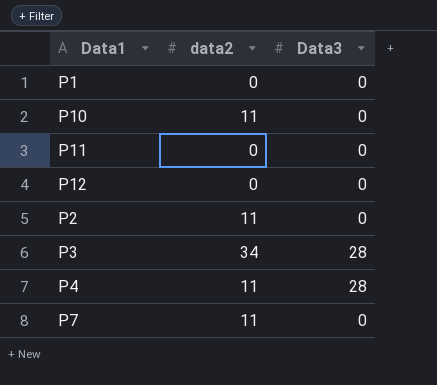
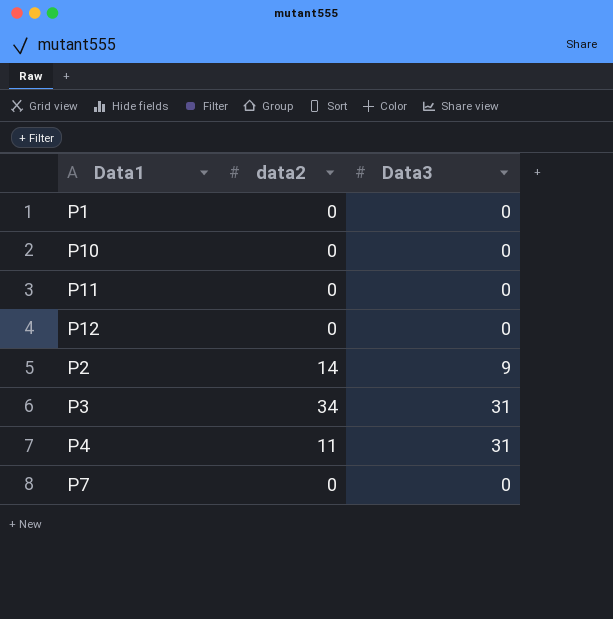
P10 | data2: 11 -> 0
P2 | data2: 11 -> 14
P2 | Data3: 0 -> 9
P3 | Data3: 28 -> 31
P4 | Data3: 28 -> 31
P7 | data2: 11 -> 0

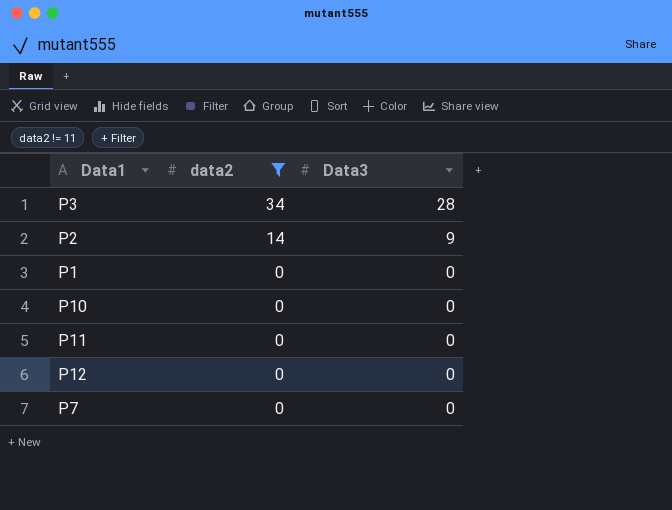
filter: none -> data2 != 11
row order: none -> data2 descending
P3 | Data3: 31 -> 28

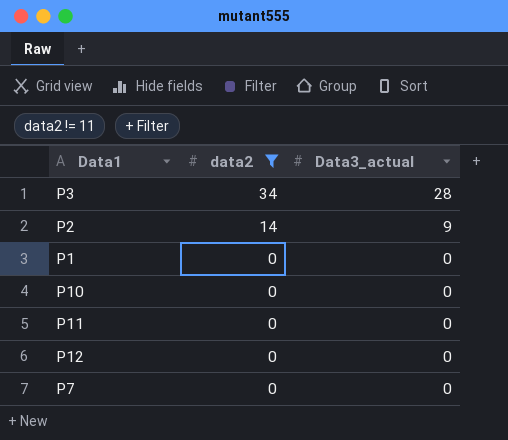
column name: Data3 -> Data3_actual

